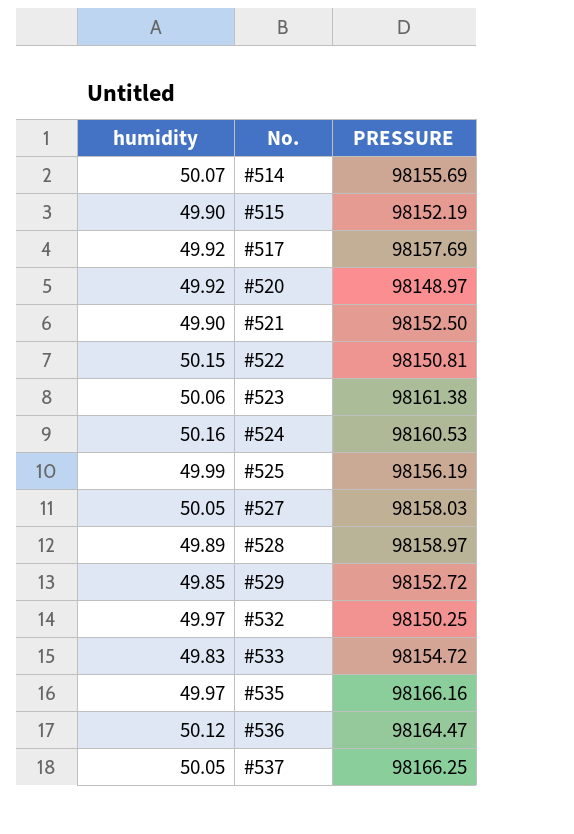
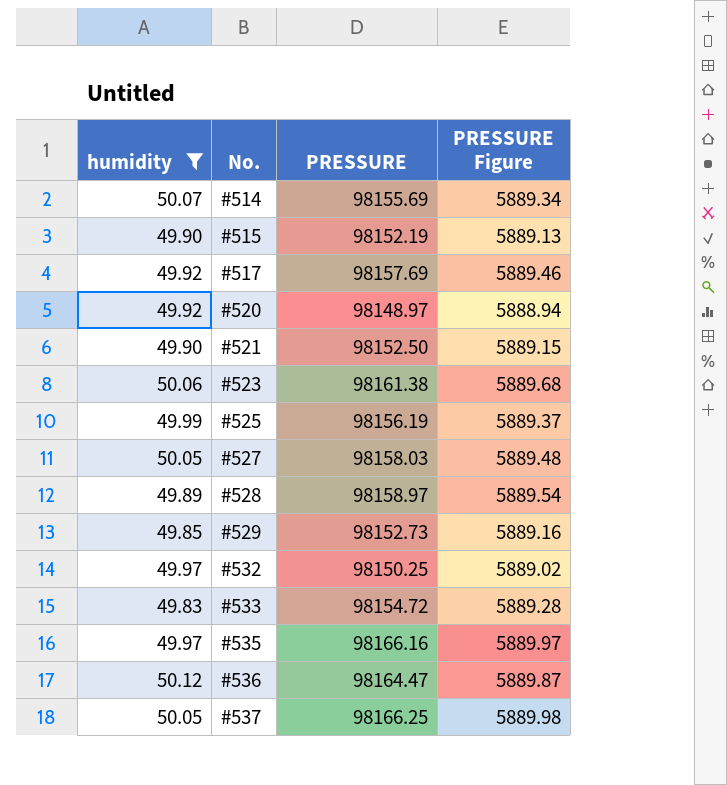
filter: none -> humidity <= 50.12
column PRESSURE Figure | formula: none -> [PRESSURE] * 0.06
#529 | PRESSURE: 98152.72 -> 98152.73

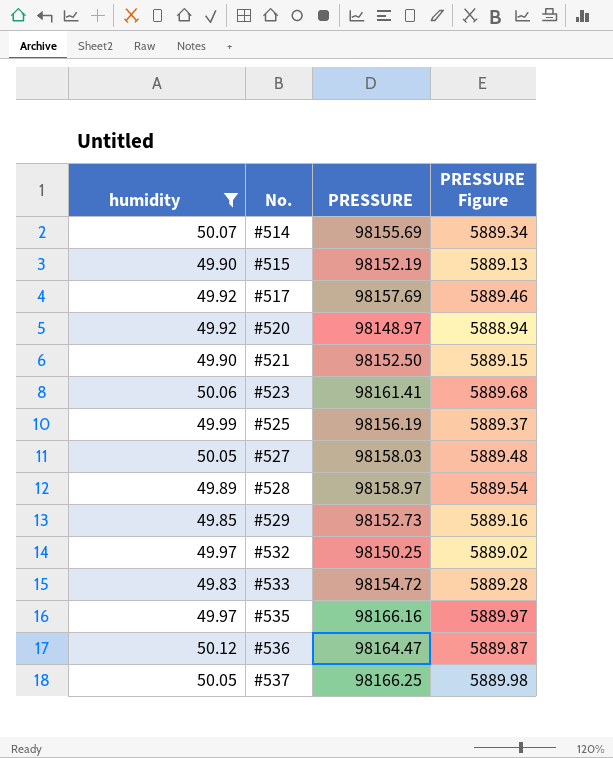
#523 | PRESSURE: 98161.38 -> 98161.41

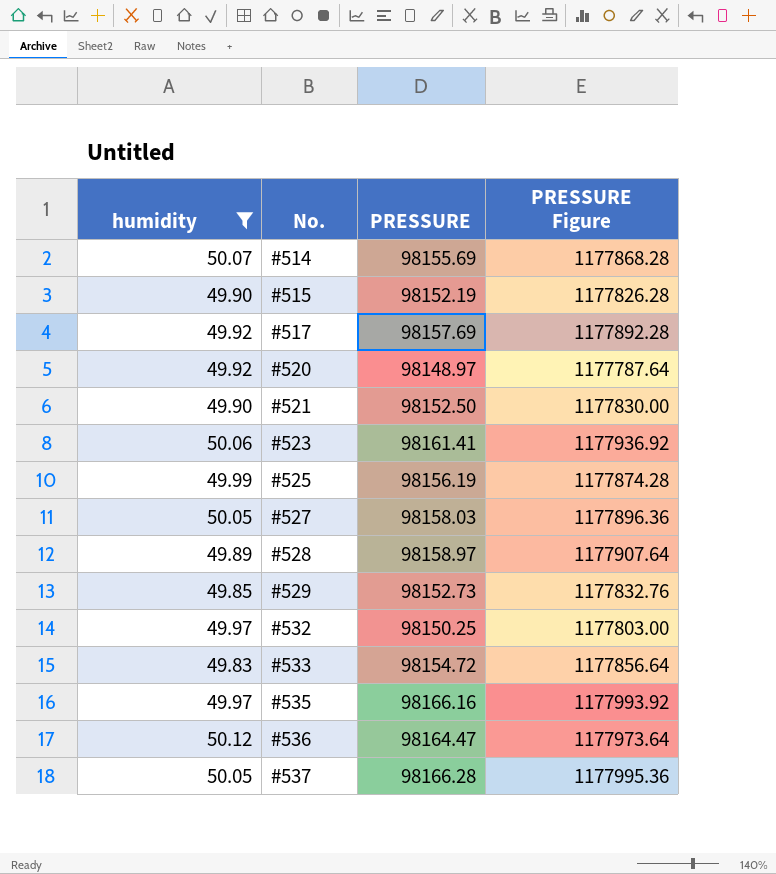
column PRESSURE Figure | formula: [PRESSURE] * 0.06 -> [PRESSURE] * 12
#537 | PRESSURE: 98166.25 -> 98166.28

